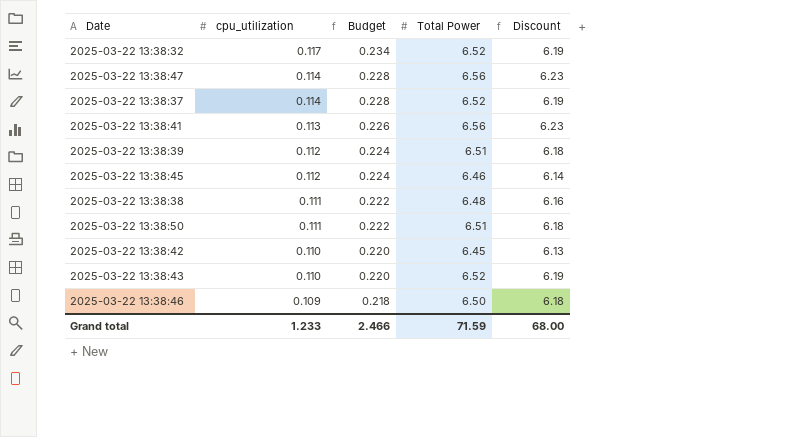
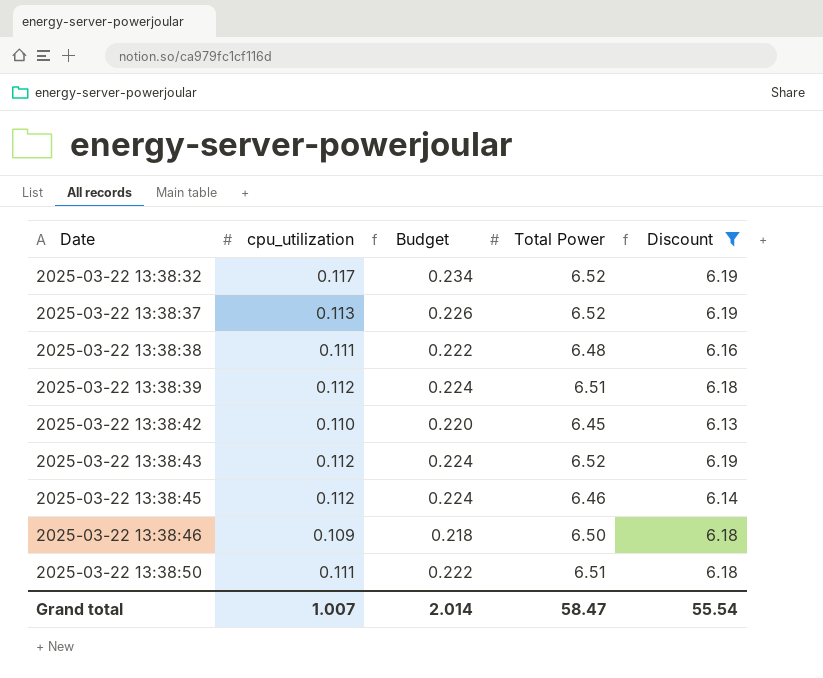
filter: none -> Discount != 6.23
row order: cpu_utilization descending -> Date ascending
2025-03-22 13:38:37 | cpu_utilization: 0.114 -> 0.113
2025-03-22 13:38:37 | Budget: 0.228 -> 0.226
2025-03-22 13:38:43 | cpu_utilization: 0.110 -> 0.112
2025-03-22 13:38:43 | Budget: 0.220 -> 0.224
Grand total | cpu_utilization: 1.233 -> 1.007
Grand total | Budget: 2.466 -> 2.014
Grand total | Total Power: 71.59 -> 58.47
Grand total | Discount: 68.00 -> 55.54

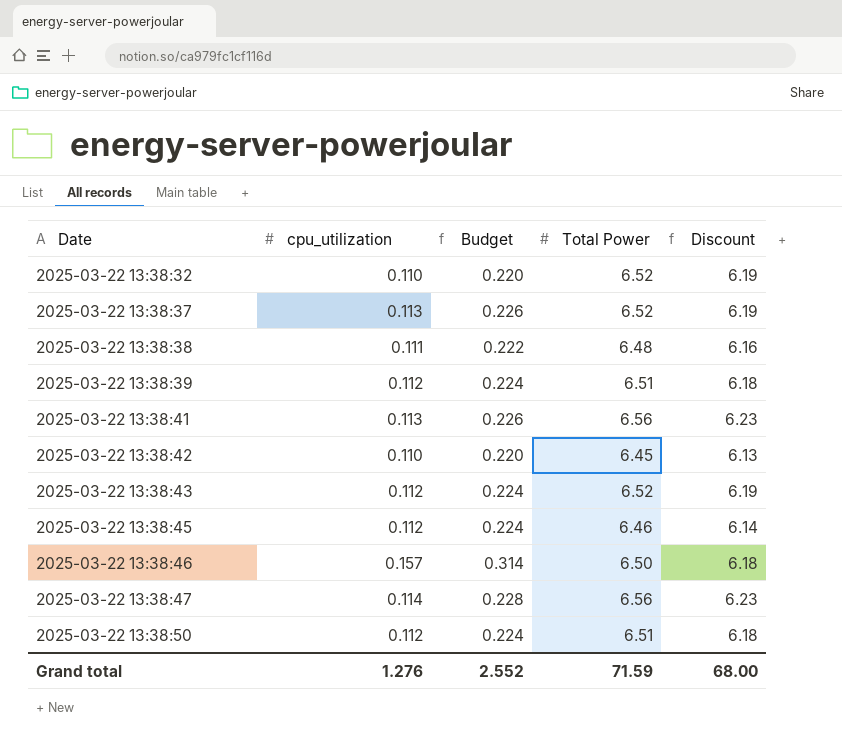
filter: Discount != 6.23 -> none
2025-03-22 13:38:32 | cpu_utilization: 0.117 -> 0.110
2025-03-22 13:38:32 | Budget: 0.234 -> 0.220
2025-03-22 13:38:46 | cpu_utilization: 0.109 -> 0.157
2025-03-22 13:38:46 | Budget: 0.218 -> 0.314
2025-03-22 13:38:50 | cpu_utilization: 0.111 -> 0.112
2025-03-22 13:38:50 | Budget: 0.222 -> 0.224
Grand total | cpu_utilization: 1.007 -> 1.276
Grand total | Budget: 2.014 -> 2.552
Grand total | Total Power: 58.47 -> 71.59
Grand total | Discount: 55.54 -> 68.00

